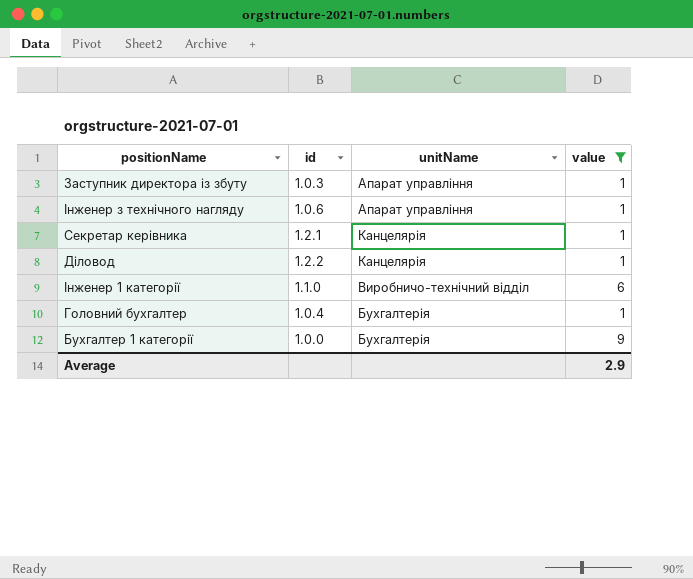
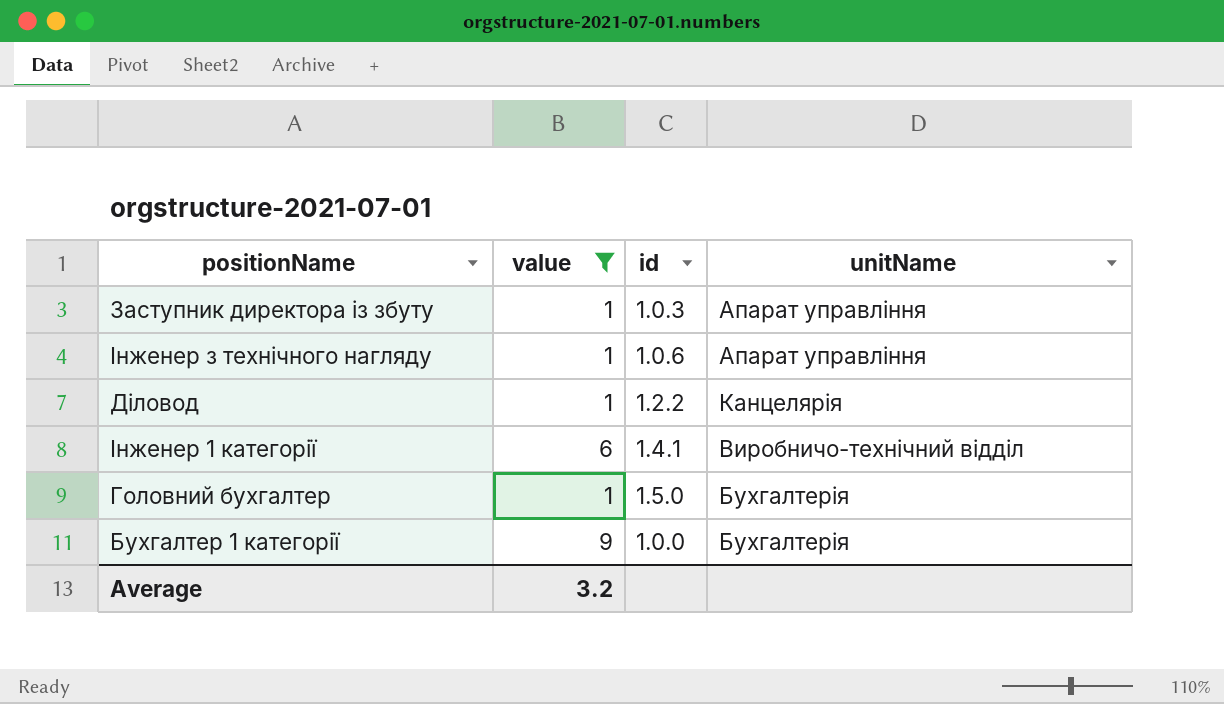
column value | position: 4 -> 2
row Секретар керівника: 1.2.1 | Канцелярія | 1 -> none
Інженер 1 категорії | id: 1.1.0 -> 1.4.1
Головний бухгалтер | id: 1.0.4 -> 1.5.0
Average | value: 2.9 -> 3.2

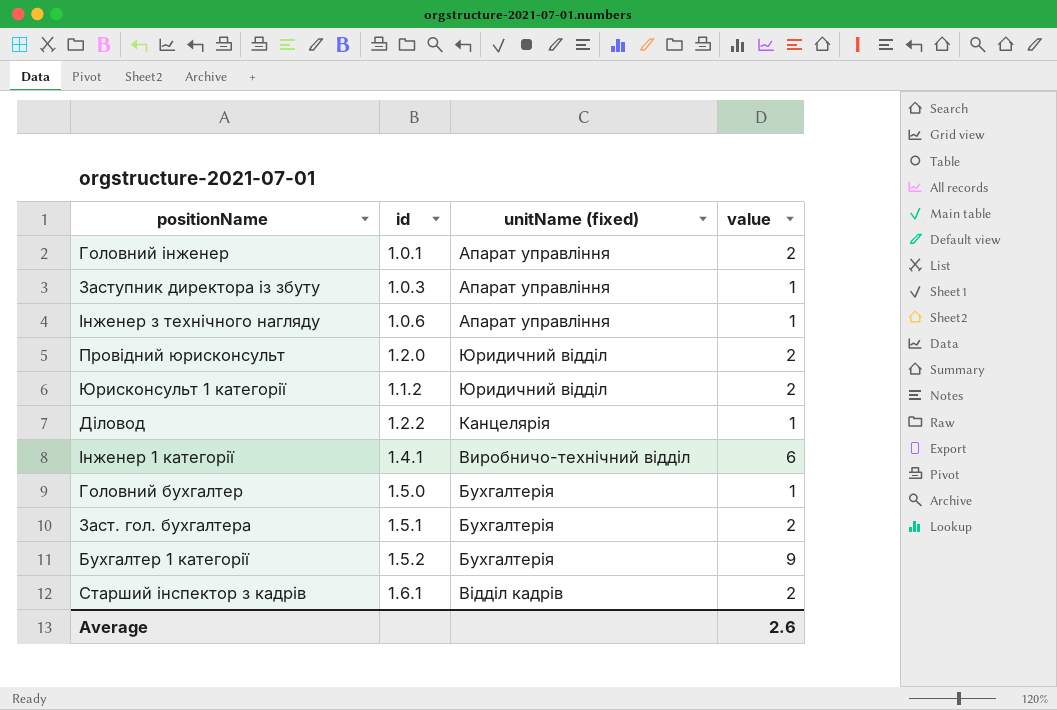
filter: value != 2 -> none
column name: unitName -> unitName (fixed)
column value | position: 2 -> 4
Бухгалтер 1 категорії | id: 1.0.0 -> 1.5.2
Average | value: 3.2 -> 2.6

